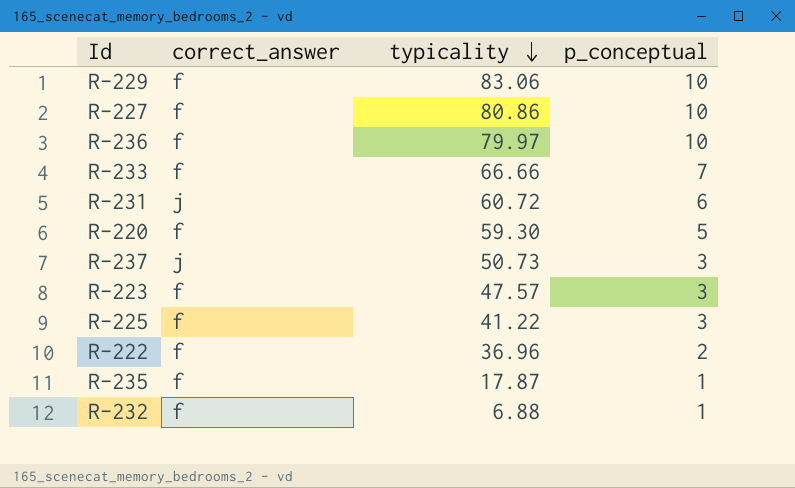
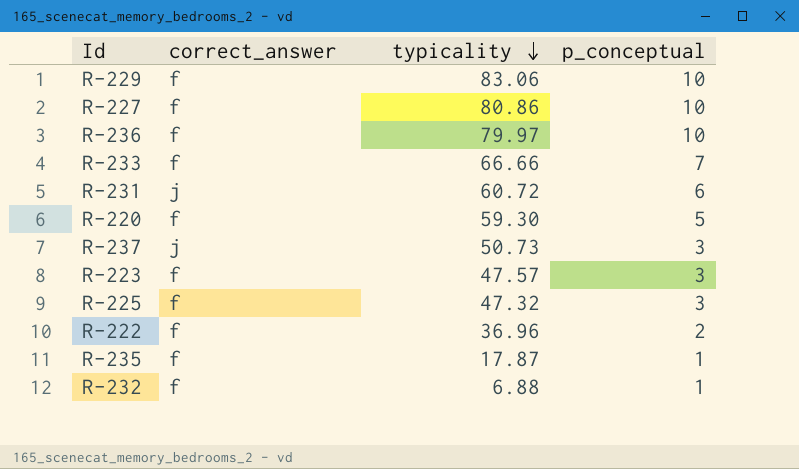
R-225 | typicality: 41.22 -> 47.32

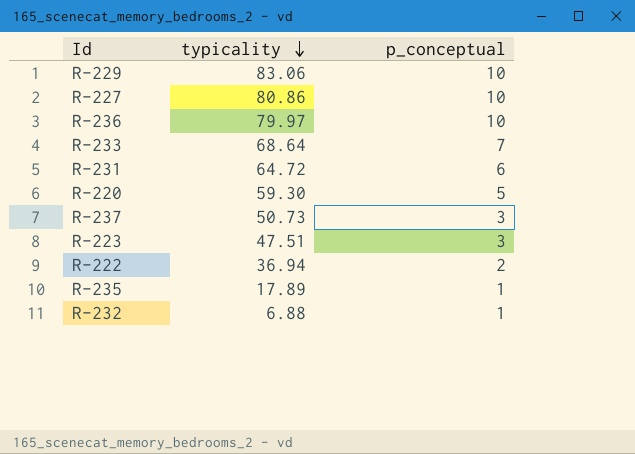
column correct_answer | position: 2 -> none
row R-225: f | 47.32 | 3 -> none
R-233 | typicality: 66.66 -> 68.64
R-231 | typicality: 60.72 -> 64.72
R-223 | typicality: 47.57 -> 47.51
R-222 | typicality: 36.96 -> 36.94
R-235 | typicality: 17.87 -> 17.89

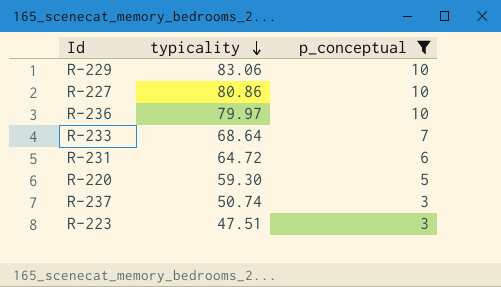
filter: none -> p_conceptual >= 3
R-237 | typicality: 50.73 -> 50.74

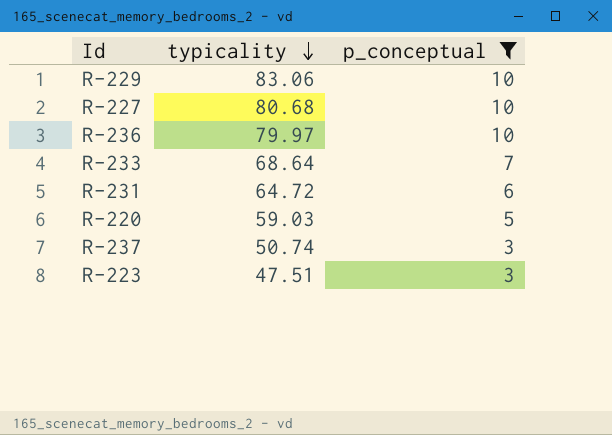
R-227 | typicality: 80.86 -> 80.68
R-220 | typicality: 59.30 -> 59.03

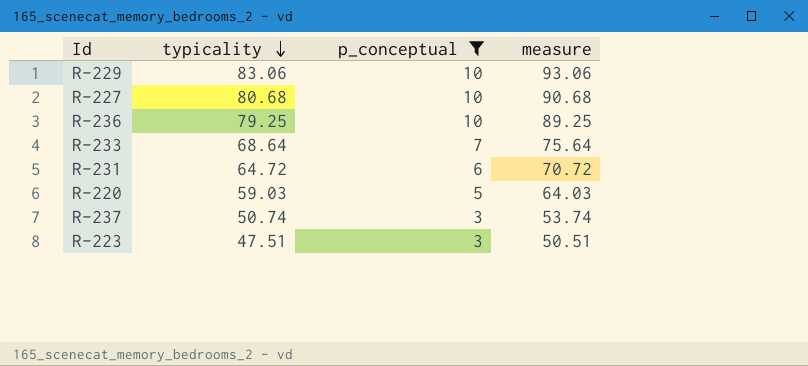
column measure | formula: none -> [typicality] + [p_conceptual]
R-236 | typicality: 79.97 -> 79.25

